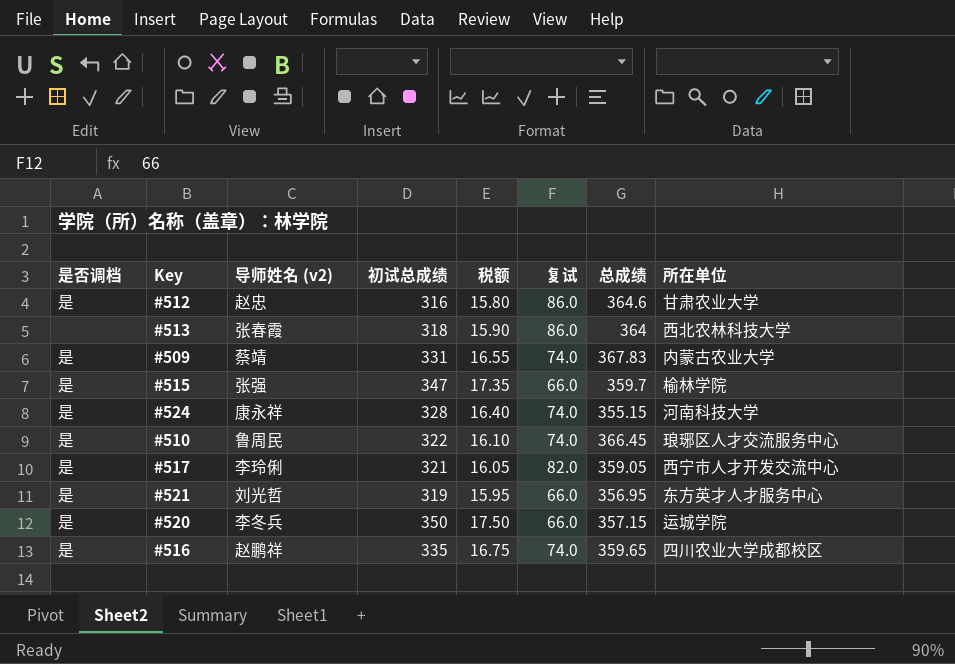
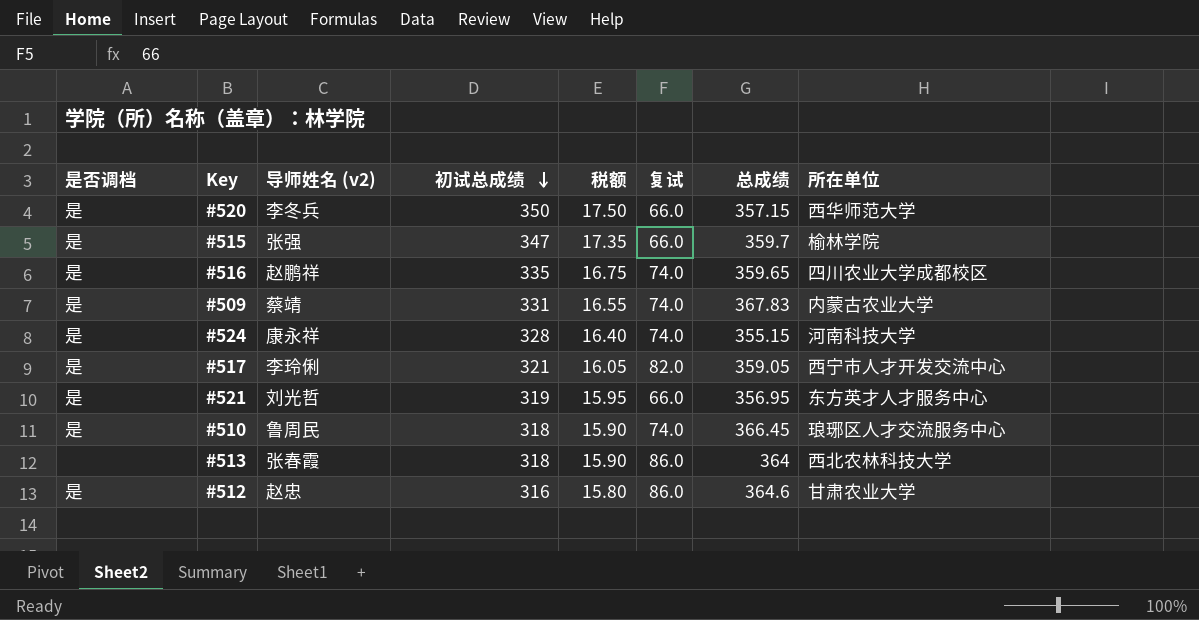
row order: none -> 初试总成绩 descending
#520 | 所在单位: 运城学院 -> 西华师范大学
#510 | 初试总成绩: 322 -> 318
#510 | 税额: 16.10 -> 15.90

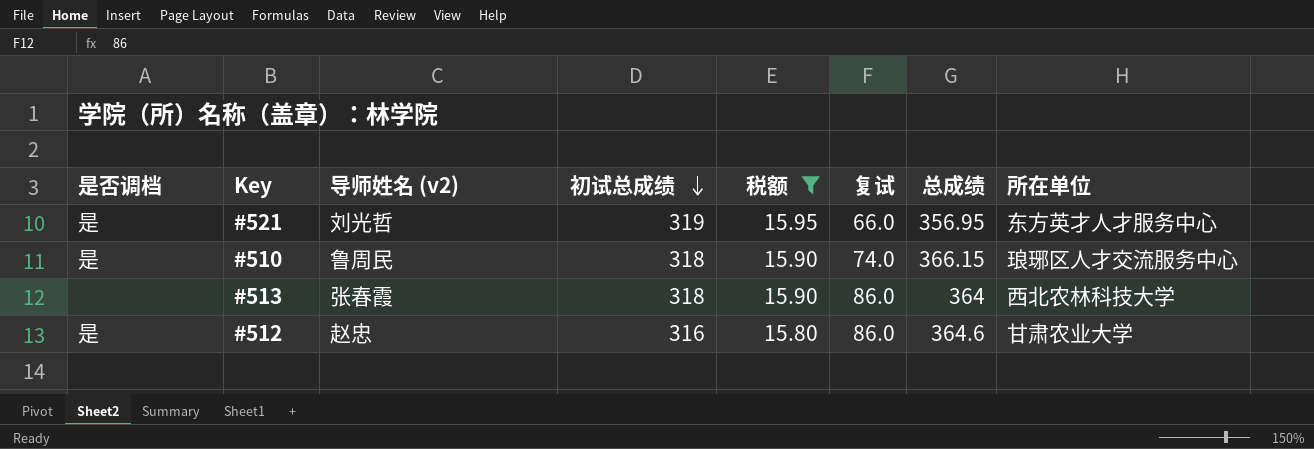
filter: none -> 税额 <= 15.95
#510 | 总成绩: 366.45 -> 366.15

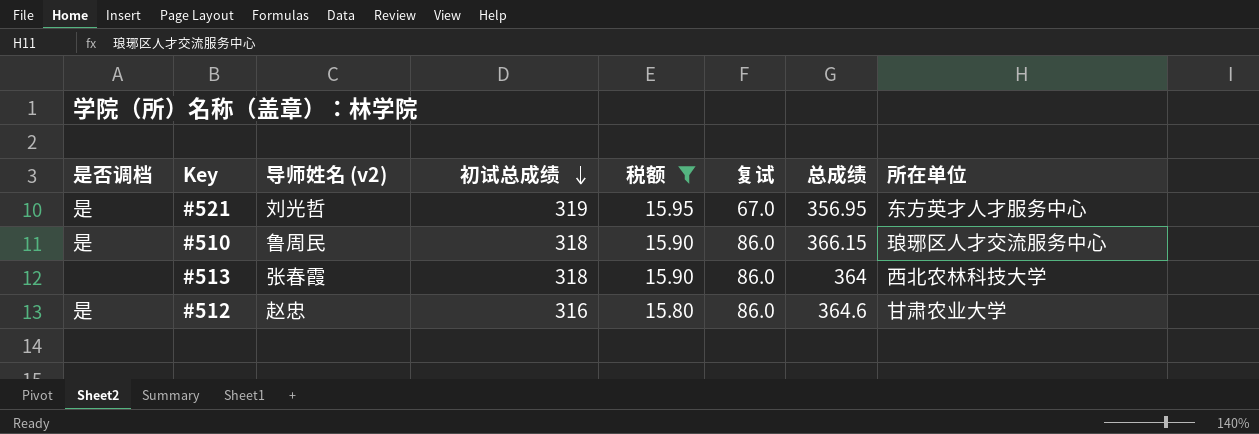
#521 | 复试: 66.0 -> 67.0
#510 | 复试: 74.0 -> 86.0

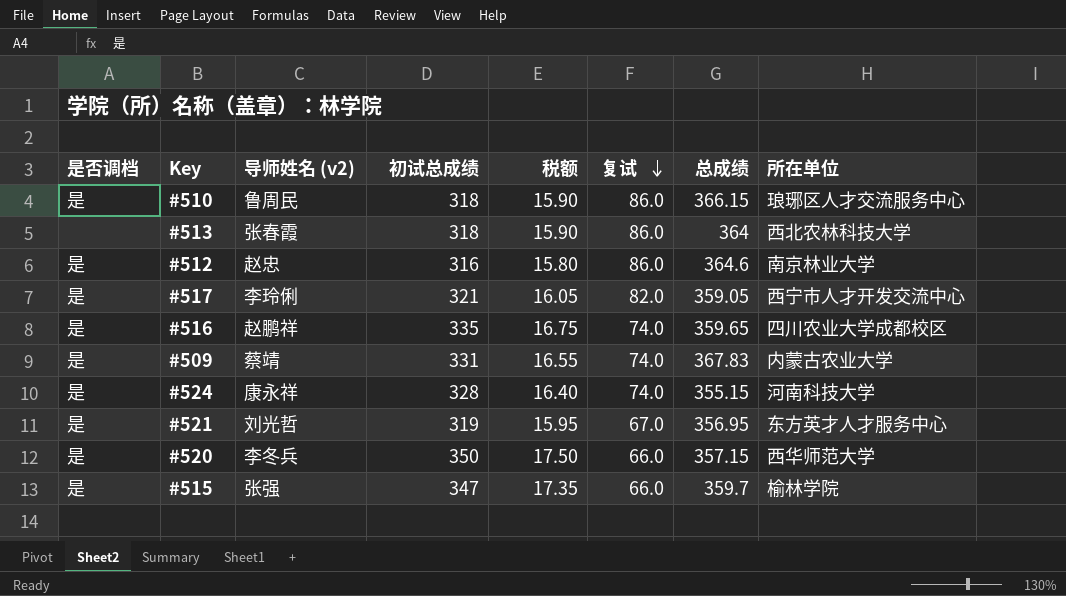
filter: 税额 <= 15.95 -> none
row order: 初试总成绩 descending -> 复试 descending
#512 | 所在单位: 甘肃农业大学 -> 南京林业大学

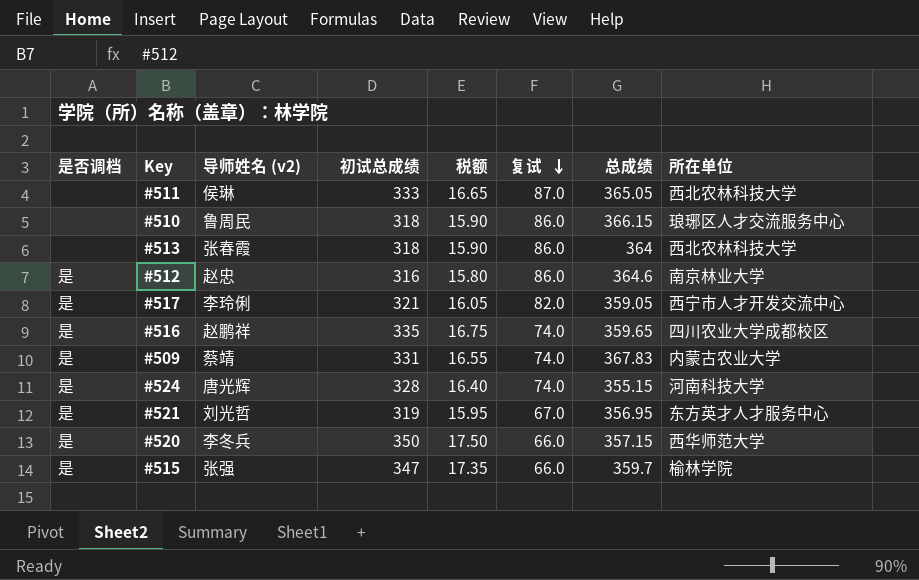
row #511: none -> none | 侯琳 | 333 | 16.65 | 87.0 | 365.05 | 西北农林科技大学
#510 | 是否调档: 是 -> none
#524 | 导师姓名 (v2): 康永祥 -> 唐光辉

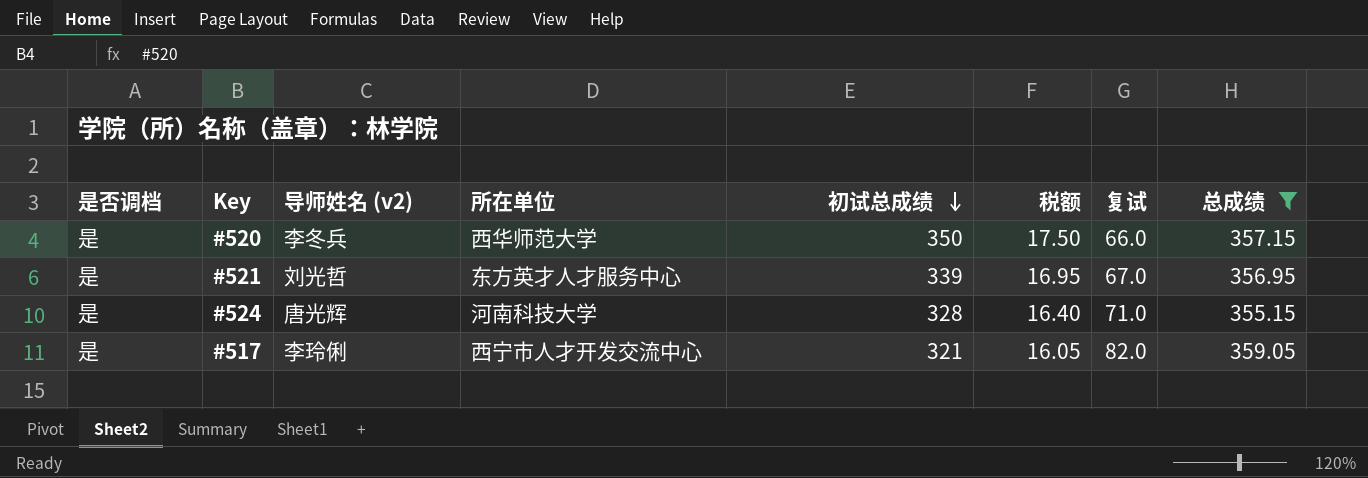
filter: none -> 总成绩 <= 359.05
row order: 复试 descending -> 初试总成绩 descending
column 所在单位 | position: 8 -> 4
#521 | 初试总成绩: 319 -> 339
#521 | 税额: 15.95 -> 16.95
#524 | 复试: 74.0 -> 71.0

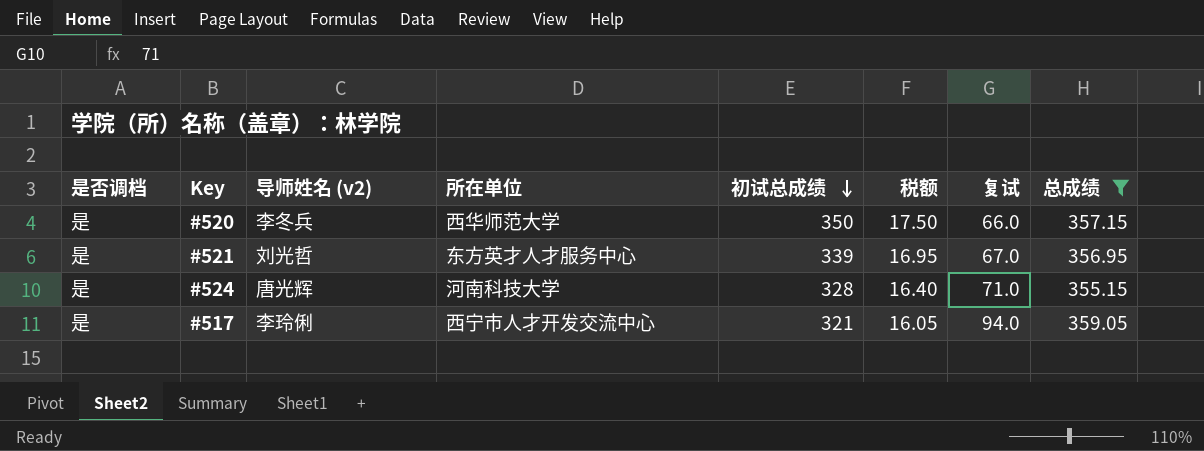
#517 | 复试: 82.0 -> 94.0

